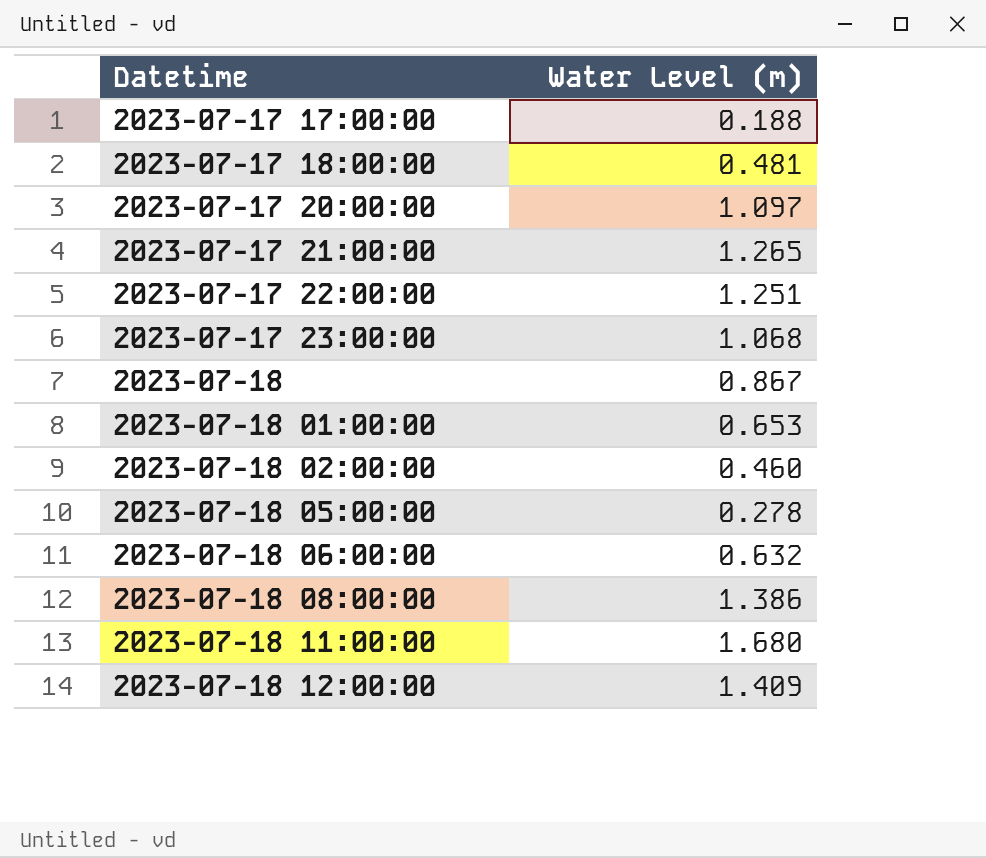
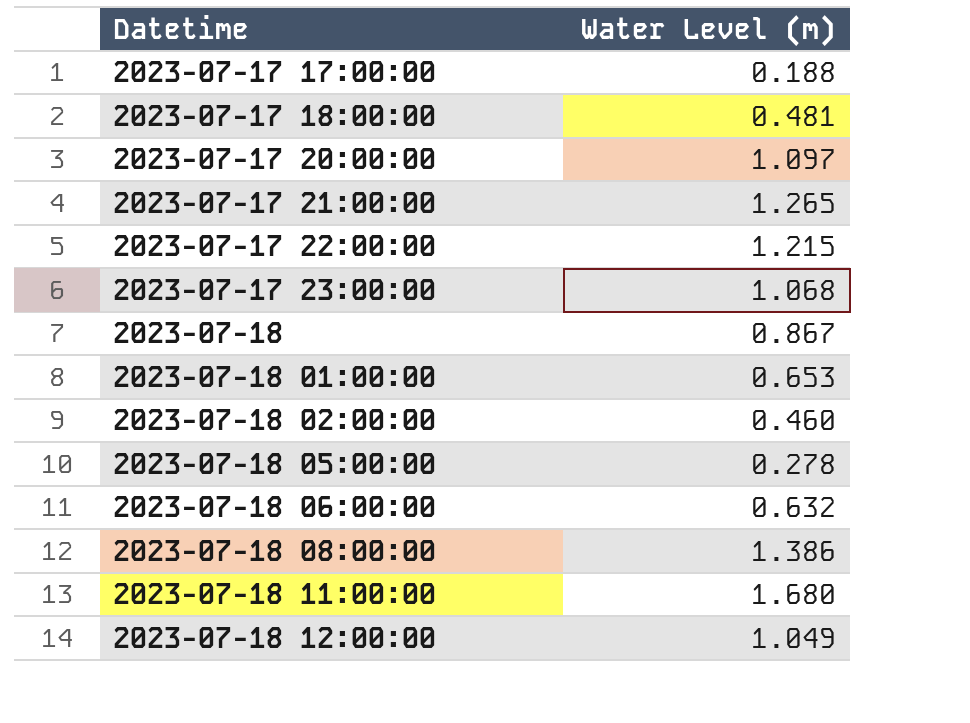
2023-07-17 22:00:00 | Water Level (m): 1.251 -> 1.215
2023-07-18 12:00:00 | Water Level (m): 1.409 -> 1.049

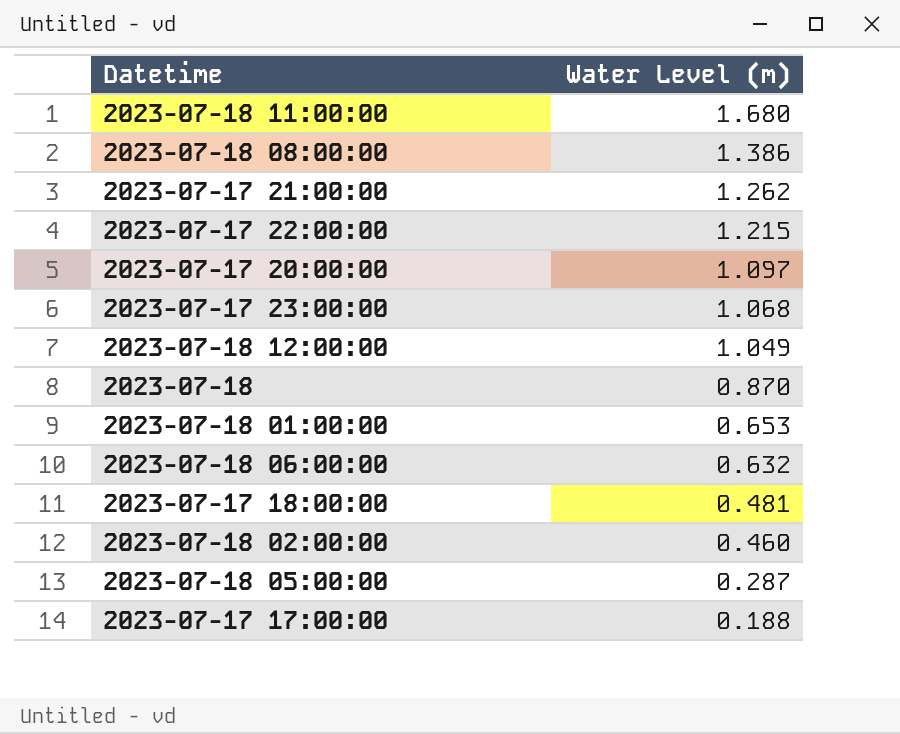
row order: Datetime ascending -> Water Level (m) descending
2023-07-17 21:00:00 | Water Level (m): 1.265 -> 1.262
2023-07-18 | Water Level (m): 0.867 -> 0.870
2023-07-18 05:00:00 | Water Level (m): 0.278 -> 0.287

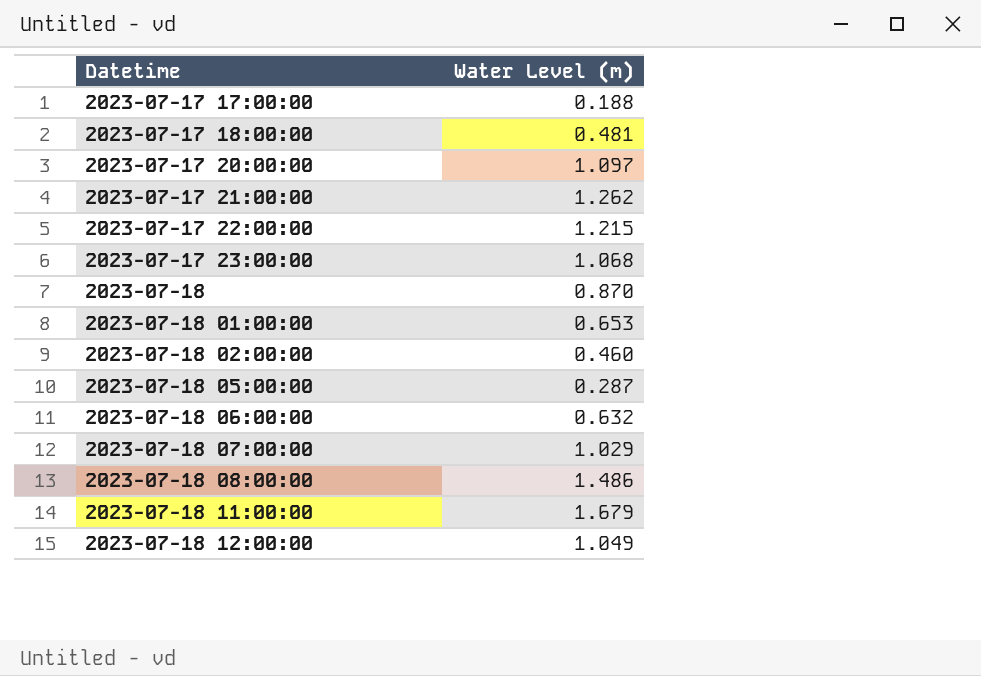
row order: Water Level (m) descending -> Datetime ascending
row 2023-07-18 07:00:00: none -> 1.029
2023-07-18 08:00:00 | Water Level (m): 1.386 -> 1.486
2023-07-18 11:00:00 | Water Level (m): 1.680 -> 1.679

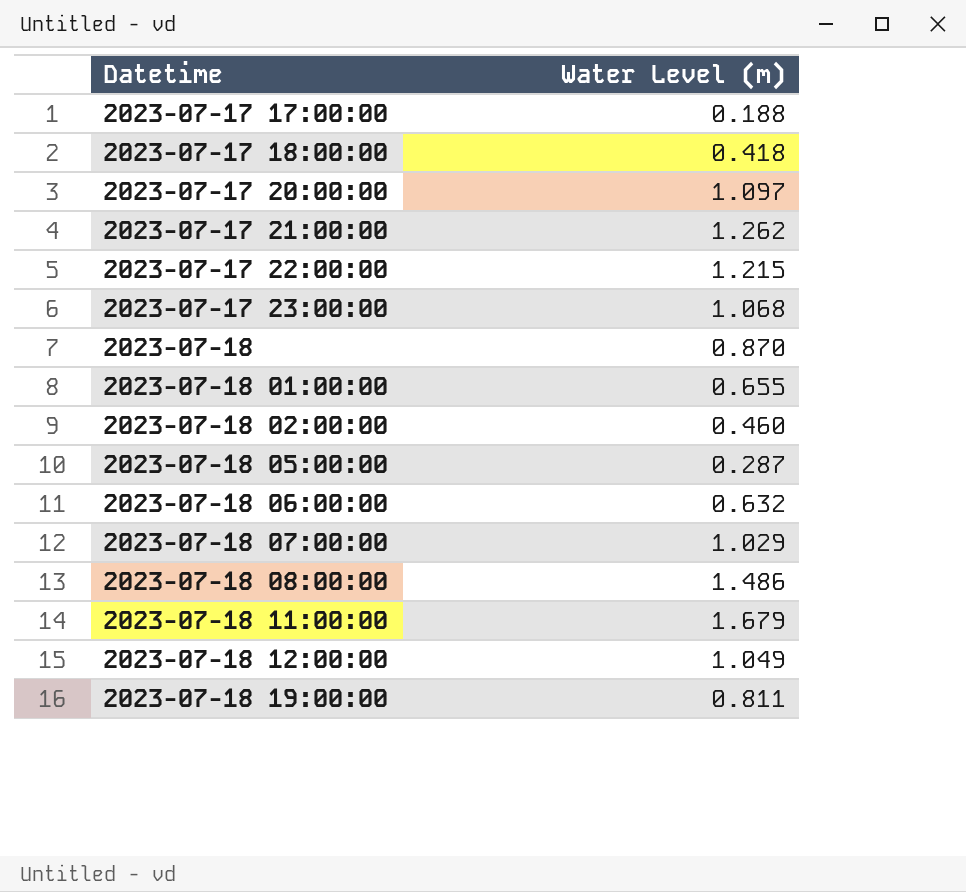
2023-07-17 18:00:00 | Water Level (m): 0.481 -> 0.418
2023-07-18 01:00:00 | Water Level (m): 0.653 -> 0.655
row 2023-07-18 19:00:00: none -> 0.811

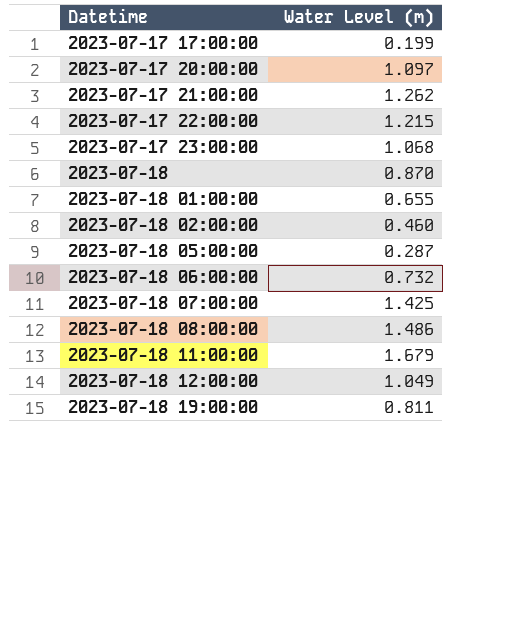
row 2023-07-17 18:00:00: 0.418 -> none
2023-07-17 17:00:00 | Water Level (m): 0.188 -> 0.199
2023-07-18 06:00:00 | Water Level (m): 0.632 -> 0.732
2023-07-18 07:00:00 | Water Level (m): 1.029 -> 1.425

